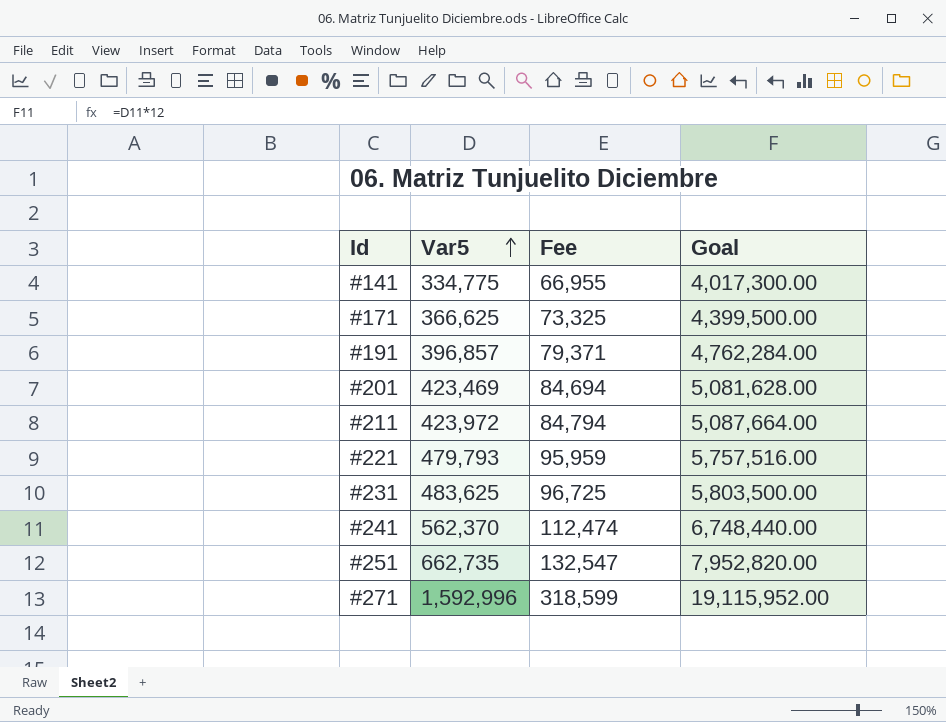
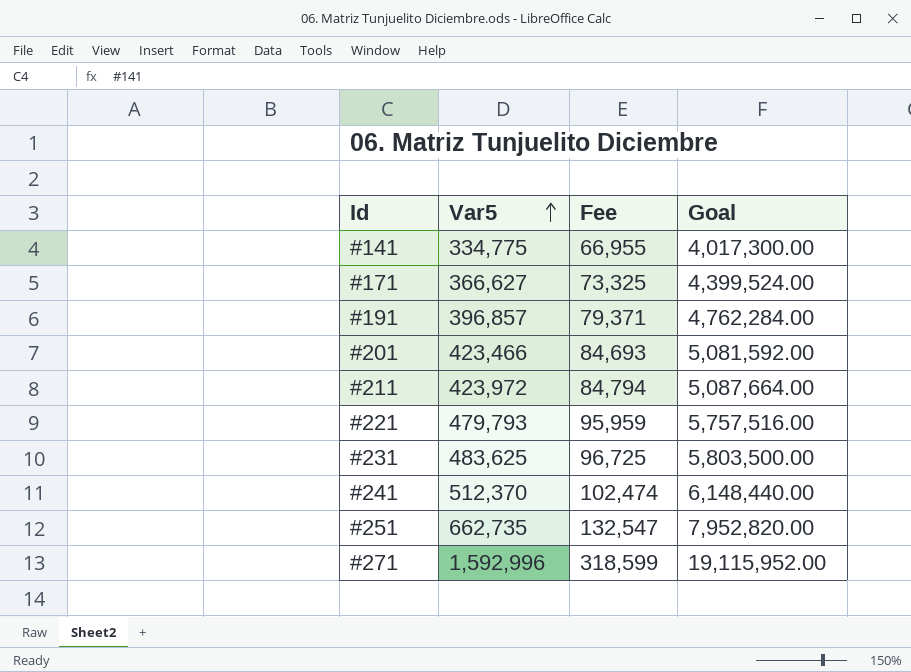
#171 | Var5: 366,625 -> 366,627
#171 | Goal: 4,399,500.00 -> 4,399,524.00
#201 | Var5: 423,469 -> 423,466
#201 | Fee: 84,694 -> 84,693
#201 | Goal: 5,081,628.00 -> 5,081,592.00
#241 | Var5: 562,370 -> 512,370
#241 | Fee: 112,474 -> 102,474
#241 | Goal: 6,748,440.00 -> 6,148,440.00

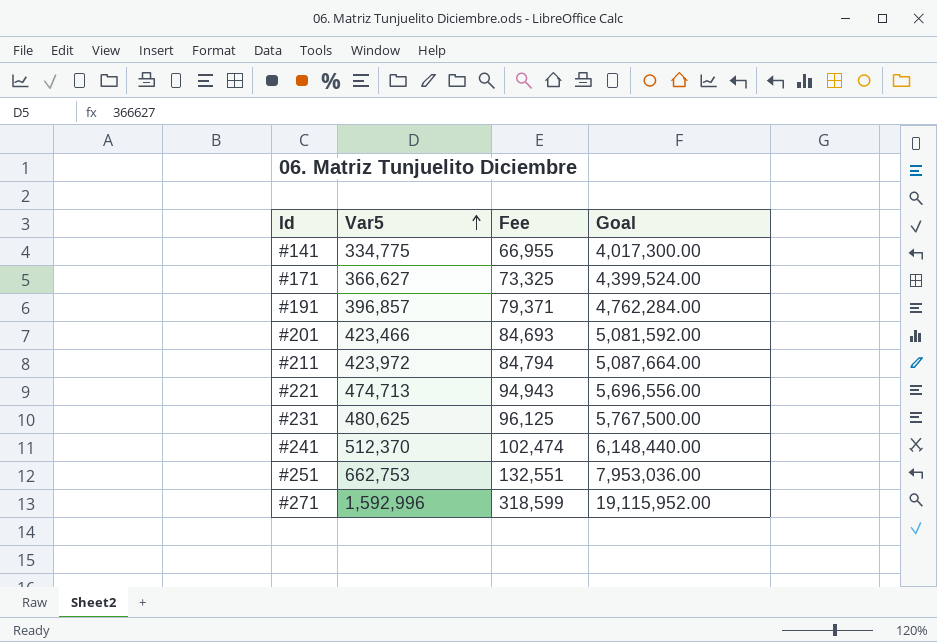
#221 | Var5: 479,793 -> 474,713
#221 | Fee: 95,959 -> 94,943
#221 | Goal: 5,757,516.00 -> 5,696,556.00
#231 | Var5: 483,625 -> 480,625
#231 | Fee: 96,725 -> 96,125
#231 | Goal: 5,803,500.00 -> 5,767,500.00
#251 | Var5: 662,735 -> 662,753
#251 | Fee: 132,547 -> 132,551
#251 | Goal: 7,952,820.00 -> 7,953,036.00

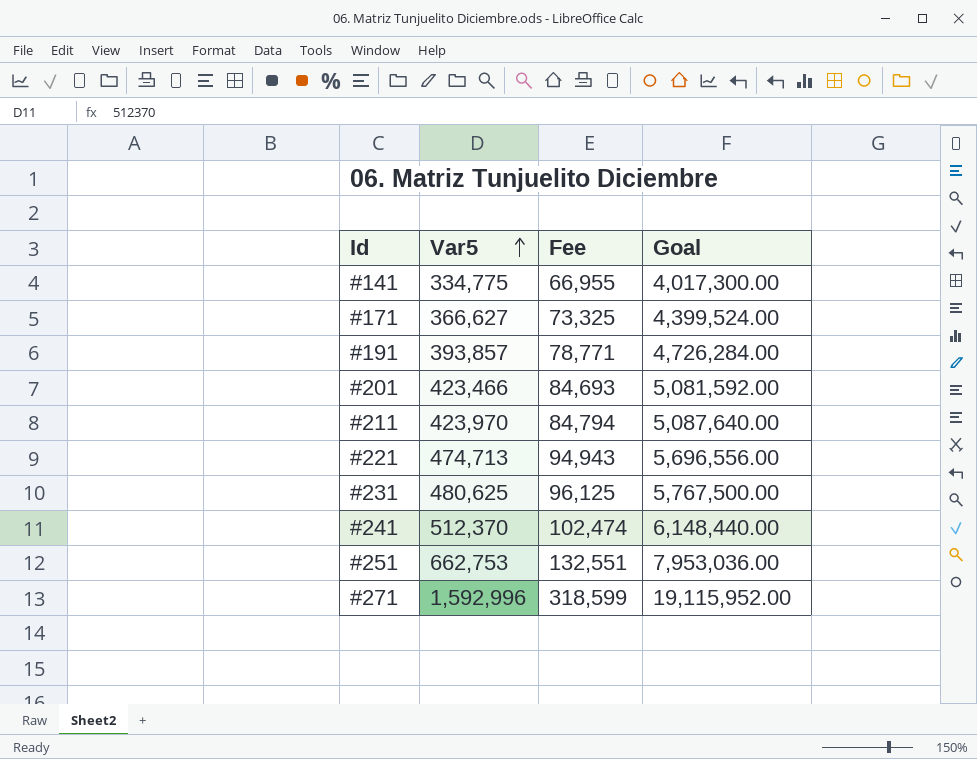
#191 | Var5: 396,857 -> 393,857
#191 | Fee: 79,371 -> 78,771
#191 | Goal: 4,762,284.00 -> 4,726,284.00
#211 | Var5: 423,972 -> 423,970
#211 | Goal: 5,087,664.00 -> 5,087,640.00

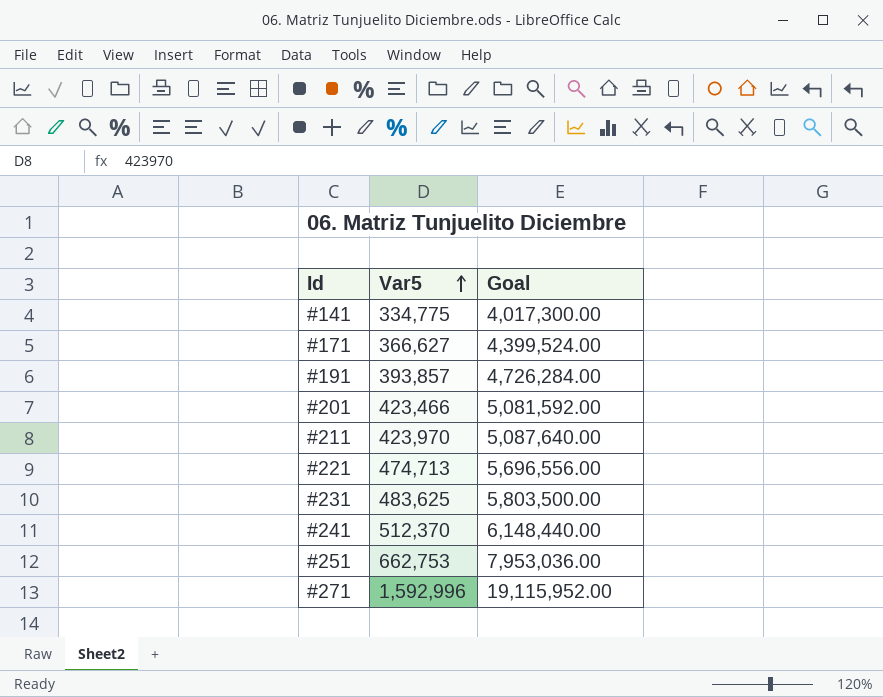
column Fee | formula: [Var5] * 0.2 -> none
#231 | Var5: 480,625 -> 483,625
#231 | Goal: 5,767,500.00 -> 5,803,500.00

